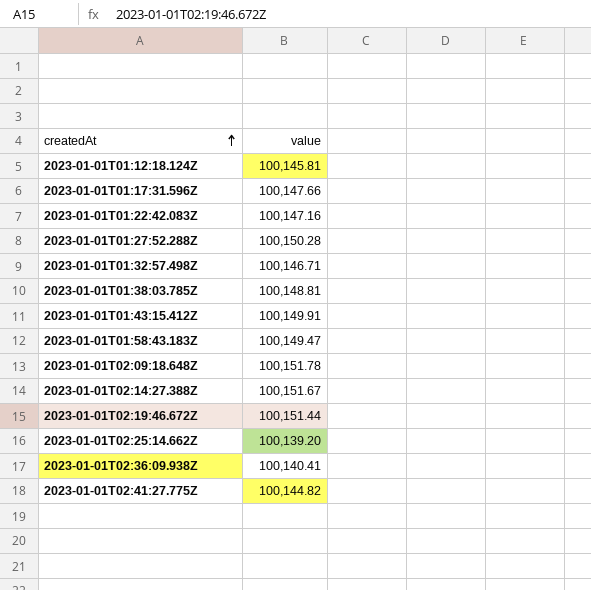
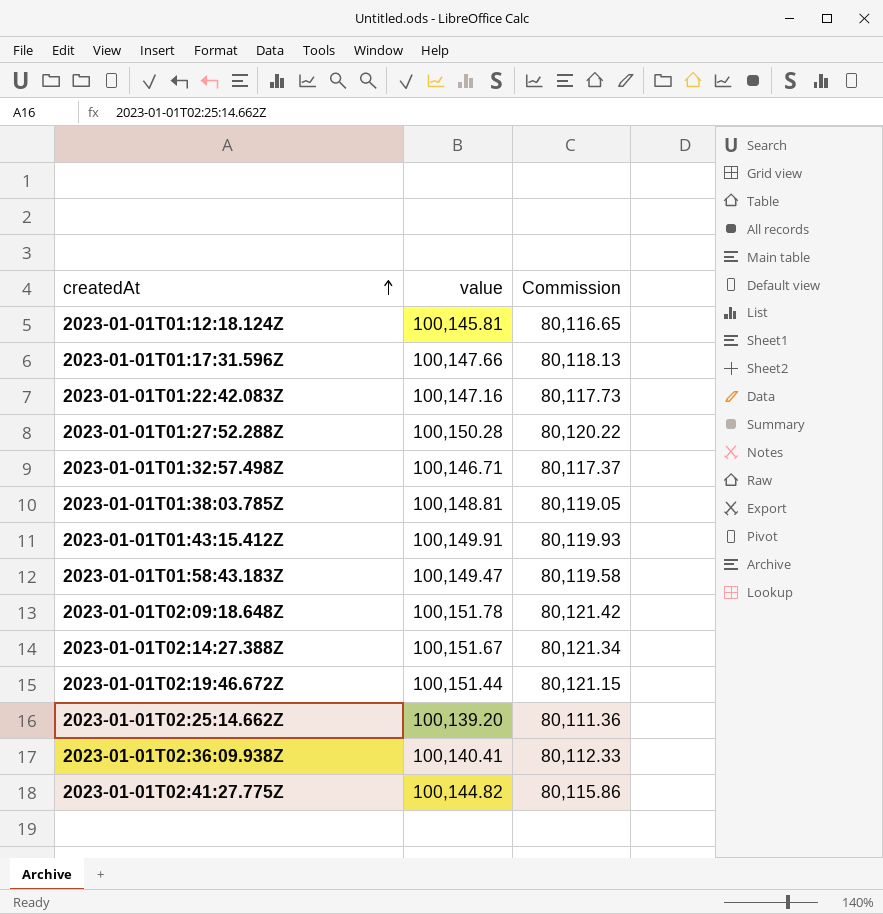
column Commission | formula: none -> [value] * 0.8

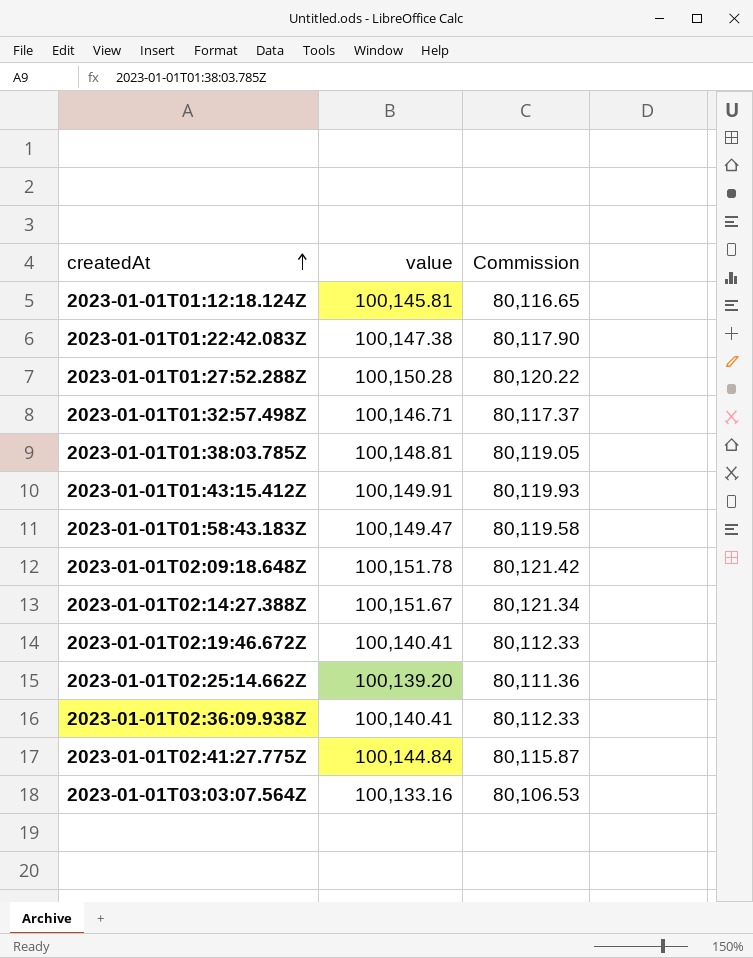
row 2023-01-01T01:17:31.596Z: 100,147.66 | 80,118.13 -> none
2023-01-01T01:22:42.083Z | value: 100,147.16 -> 100,147.38
2023-01-01T01:22:42.083Z | Commission: 80,117.73 -> 80,117.90
2023-01-01T02:19:46.672Z | value: 100,151.44 -> 100,140.41
2023-01-01T02:19:46.672Z | Commission: 80,121.15 -> 80,112.33
2023-01-01T02:41:27.775Z | value: 100,144.82 -> 100,144.84
2023-01-01T02:41:27.775Z | Commission: 80,115.86 -> 80,115.87
row 2023-01-01T03:03:07.564Z: none -> 100,133.16 | 80,106.53

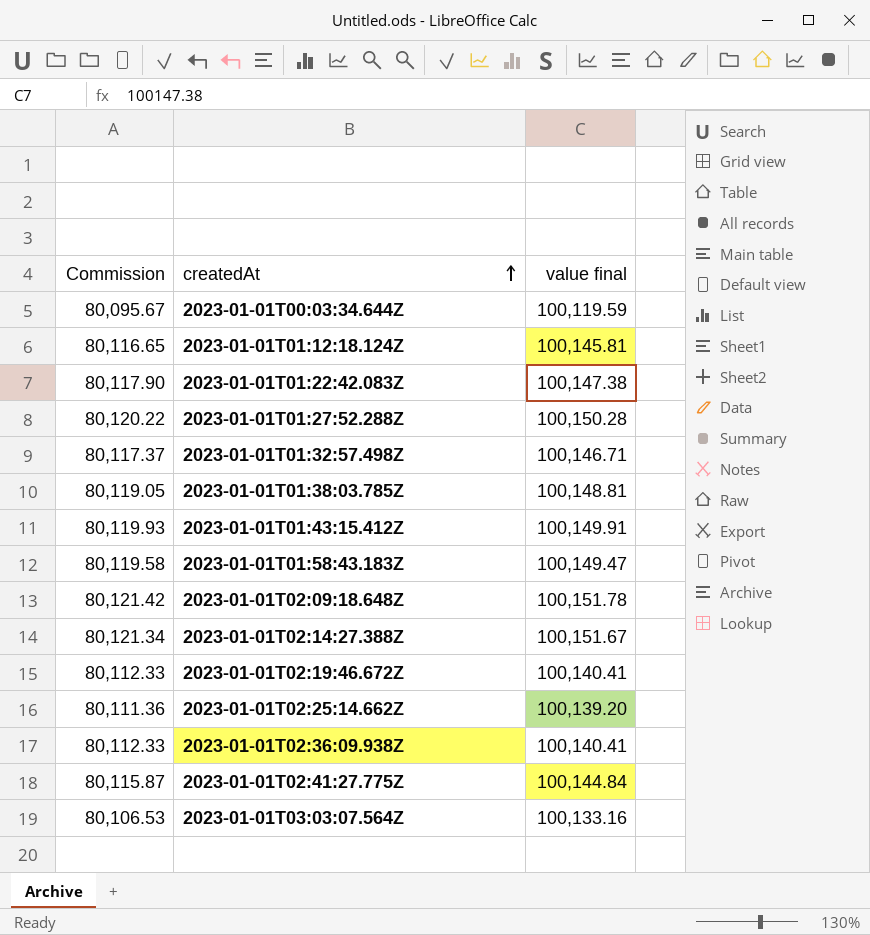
column Commission | position: 3 -> 1
column name: value -> value final
row 2023-01-01T00:03:34.644Z: none -> 80,095.67 | 100,119.59

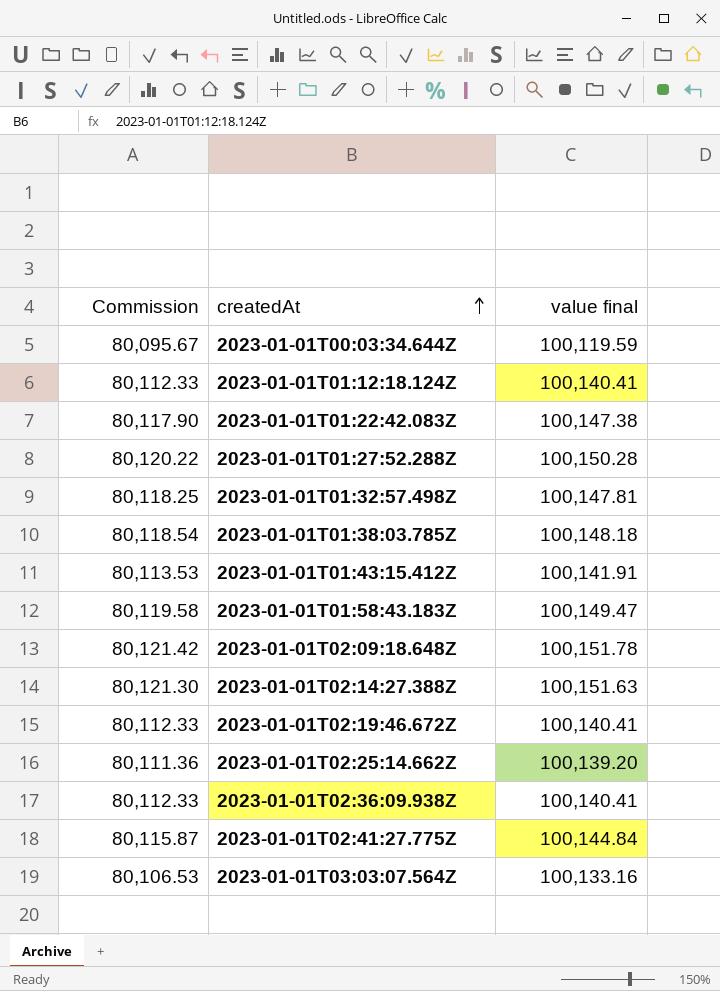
2023-01-01T01:12:18.124Z | Commission: 80,116.65 -> 80,112.33
2023-01-01T01:12:18.124Z | value final: 100,145.81 -> 100,140.41
2023-01-01T01:32:57.498Z | Commission: 80,117.37 -> 80,118.25
2023-01-01T01:32:57.498Z | value final: 100,146.71 -> 100,147.81
2023-01-01T01:38:03.785Z | Commission: 80,119.05 -> 80,118.54
2023-01-01T01:38:03.785Z | value final: 100,148.81 -> 100,148.18
2023-01-01T01:43:15.412Z | Commission: 80,119.93 -> 80,113.53
2023-01-01T01:43:15.412Z | value final: 100,149.91 -> 100,141.91
2023-01-01T02:14:27.388Z | Commission: 80,121.34 -> 80,121.30
2023-01-01T02:14:27.388Z | value final: 100,151.67 -> 100,151.63

